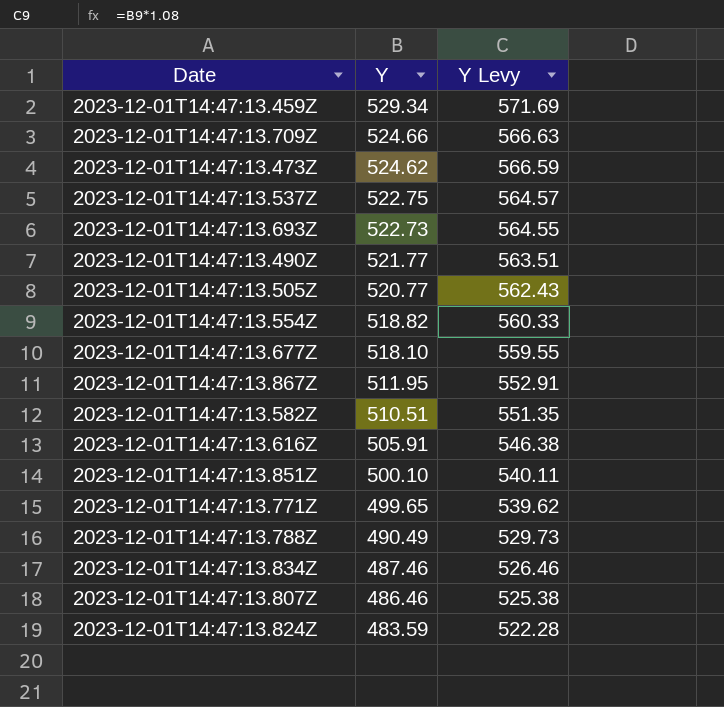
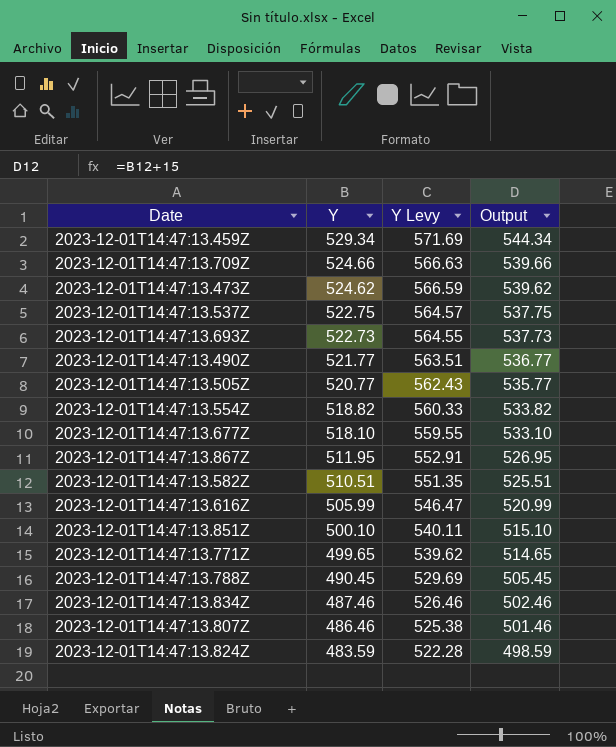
column Output | formula: none -> [Y] + 15
2023-12-01T14:47:13.616Z | Y: 505.91 -> 505.99
2023-12-01T14:47:13.616Z | Y Levy: 546.38 -> 546.47
2023-12-01T14:47:13.788Z | Y: 490.49 -> 490.45
2023-12-01T14:47:13.788Z | Y Levy: 529.73 -> 529.69

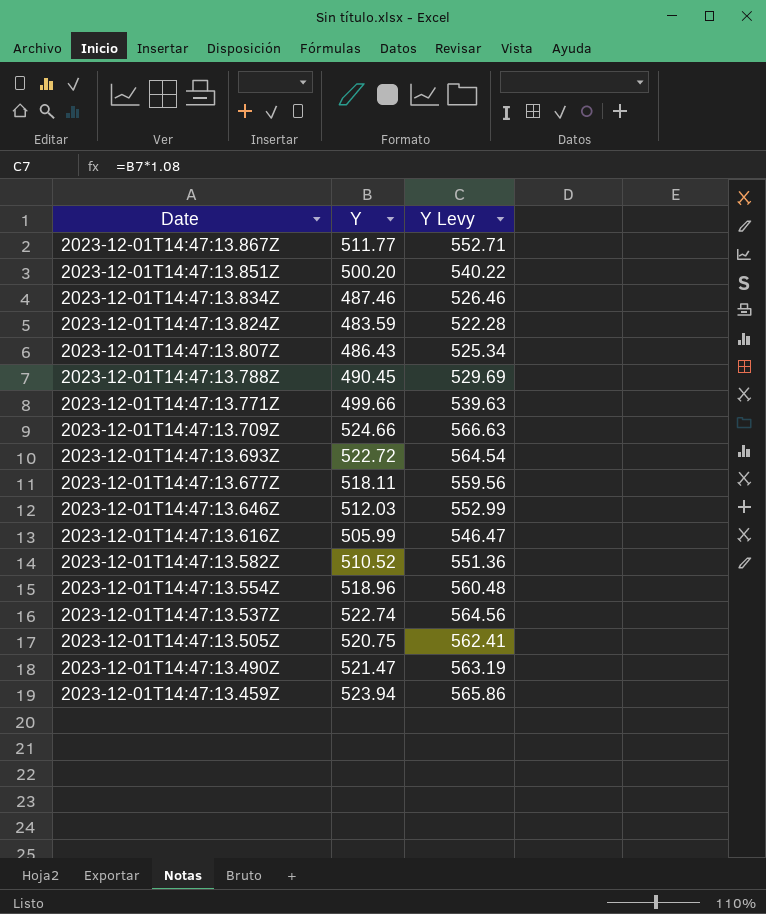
row order: Y descending -> Date descending
column Output | formula: [Y] + 15 -> none
row 2023-12-01T14:47:13.473Z: 524.62 | 566.59 | 539.62 -> none
2023-12-01T14:47:13.867Z | Y: 511.95 -> 511.77
2023-12-01T14:47:13.867Z | Y Levy: 552.91 -> 552.71
2023-12-01T14:47:13.851Z | Y: 500.10 -> 500.20
2023-12-01T14:47:13.851Z | Y Levy: 540.11 -> 540.22
2023-12-01T14:47:13.807Z | Y: 486.46 -> 486.43
2023-12-01T14:47:13.807Z | Y Levy: 525.38 -> 525.34
2023-12-01T14:47:13.771Z | Y: 499.65 -> 499.66
2023-12-01T14:47:13.771Z | Y Levy: 539.62 -> 539.63
2023-12-01T14:47:13.693Z | Y: 522.73 -> 522.72
2023-12-01T14:47:13.693Z | Y Levy: 564.55 -> 564.54
2023-12-01T14:47:13.677Z | Y: 518.10 -> 518.11
2023-12-01T14:47:13.677Z | Y Levy: 559.55 -> 559.56
row 2023-12-01T14:47:13.646Z: none -> 512.03 | 552.99
2023-12-01T14:47:13.582Z | Y: 510.51 -> 510.52
2023-12-01T14:47:13.582Z | Y Levy: 551.35 -> 551.36
2023-12-01T14:47:13.554Z | Y: 518.82 -> 518.96
2023-12-01T14:47:13.554Z | Y Levy: 560.33 -> 560.48
2023-12-01T14:47:13.537Z | Y: 522.75 -> 522.74
2023-12-01T14:47:13.537Z | Y Levy: 564.57 -> 564.56
2023-12-01T14:47:13.505Z | Y: 520.77 -> 520.75
2023-12-01T14:47:13.505Z | Y Levy: 562.43 -> 562.41
2023-12-01T14:47:13.490Z | Y: 521.77 -> 521.47
2023-12-01T14:47:13.490Z | Y Levy: 563.51 -> 563.19
2023-12-01T14:47:13.459Z | Y: 529.34 -> 523.94
2023-12-01T14:47:13.459Z | Y Levy: 571.69 -> 565.86

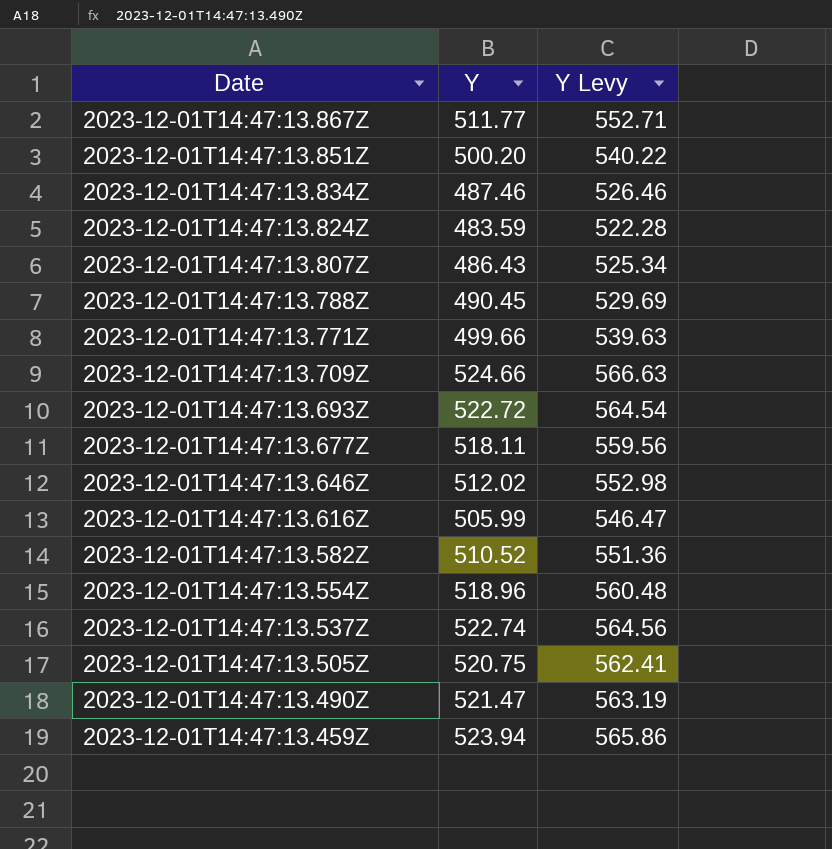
2023-12-01T14:47:13.646Z | Y: 512.03 -> 512.02
2023-12-01T14:47:13.646Z | Y Levy: 552.99 -> 552.98

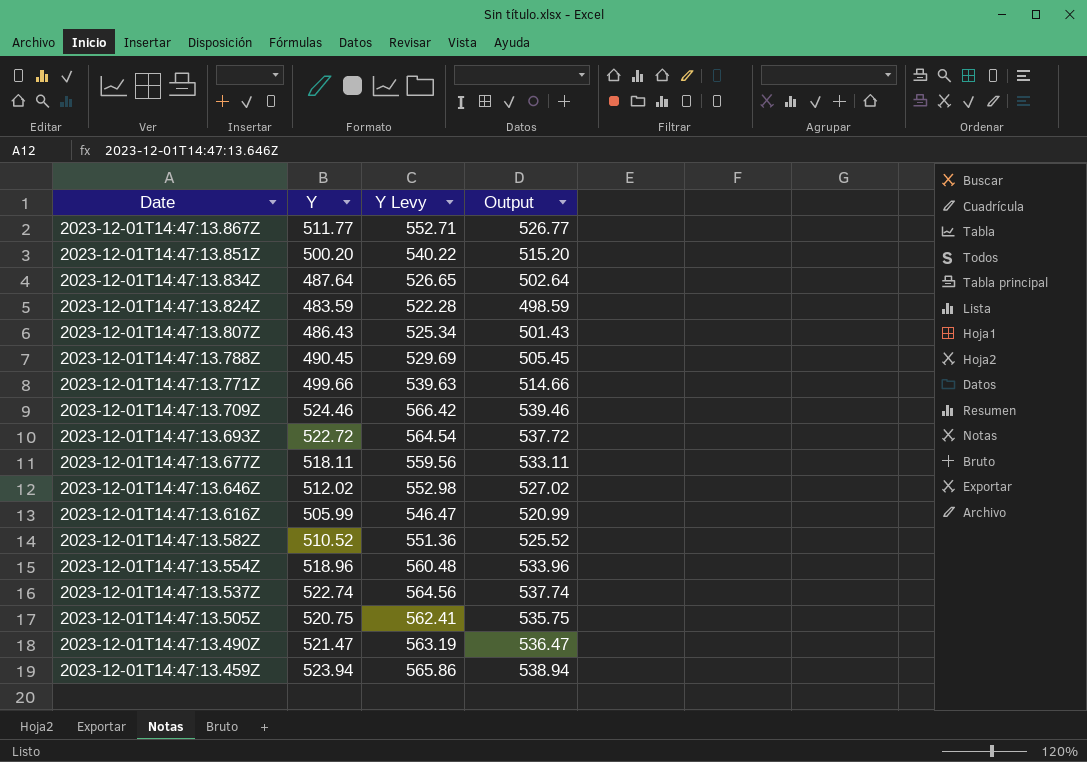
column Output | formula: none -> [Y] + 15
2023-12-01T14:47:13.834Z | Y: 487.46 -> 487.64
2023-12-01T14:47:13.834Z | Y Levy: 526.46 -> 526.65
2023-12-01T14:47:13.709Z | Y: 524.66 -> 524.46
2023-12-01T14:47:13.709Z | Y Levy: 566.63 -> 566.42

